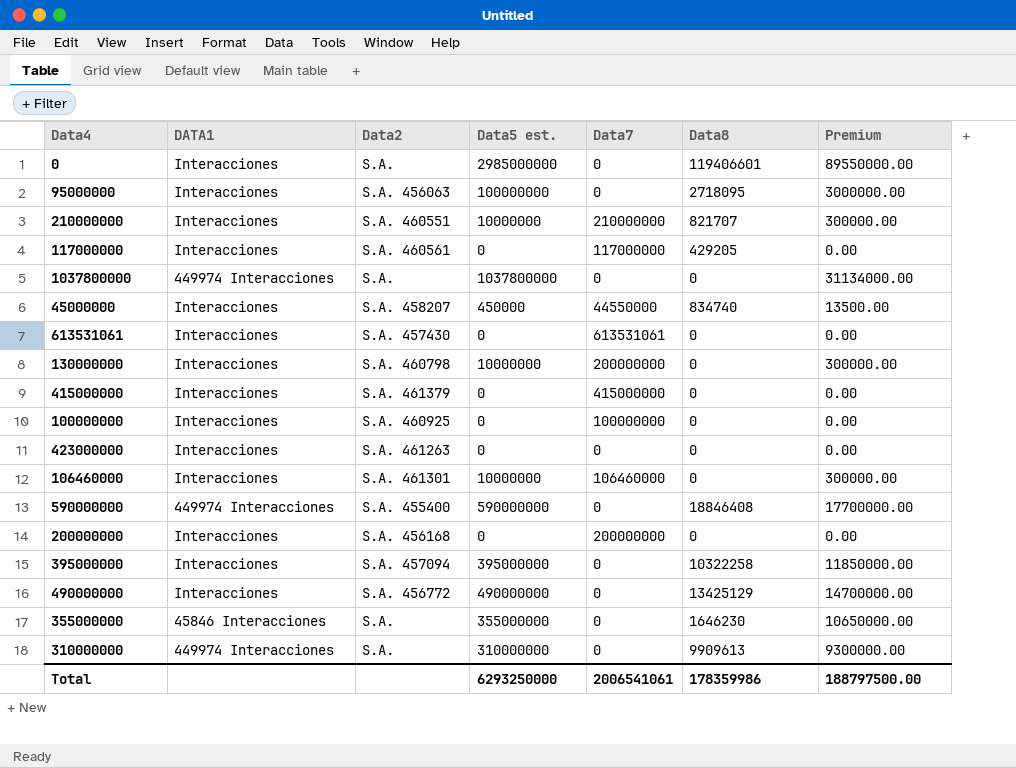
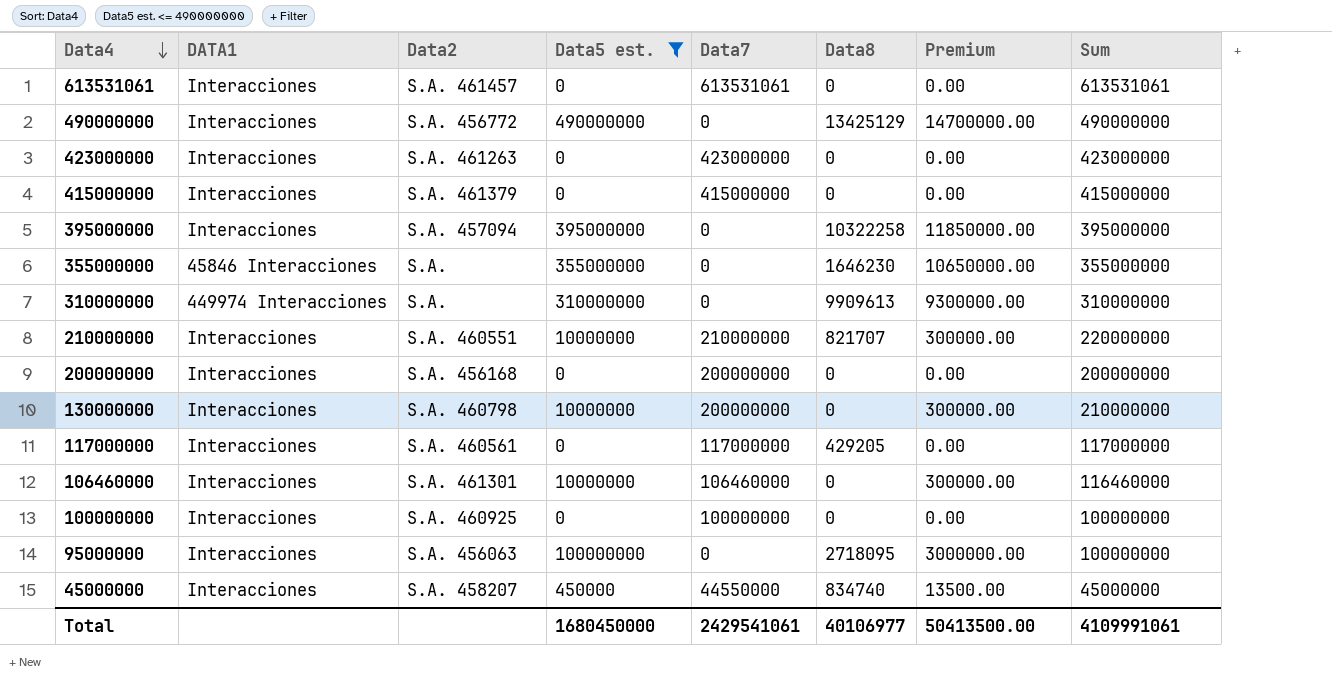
filter: none -> Data5 est. <= 490000000
row order: none -> Data4 descending
column Sum | formula: none -> [Data5 est.] + [Data7]
613531061 | Data2: S.A. 457430 -> S.A. 461457
423000000 | Data7: 0 -> 423000000
Total | Data5 est.: 6293250000 -> 1680450000
Total | Data7: 2006541061 -> 2429541061
Total | Data8: 178359986 -> 40106977
Total | Premium: 188797500.00 -> 50413500.00

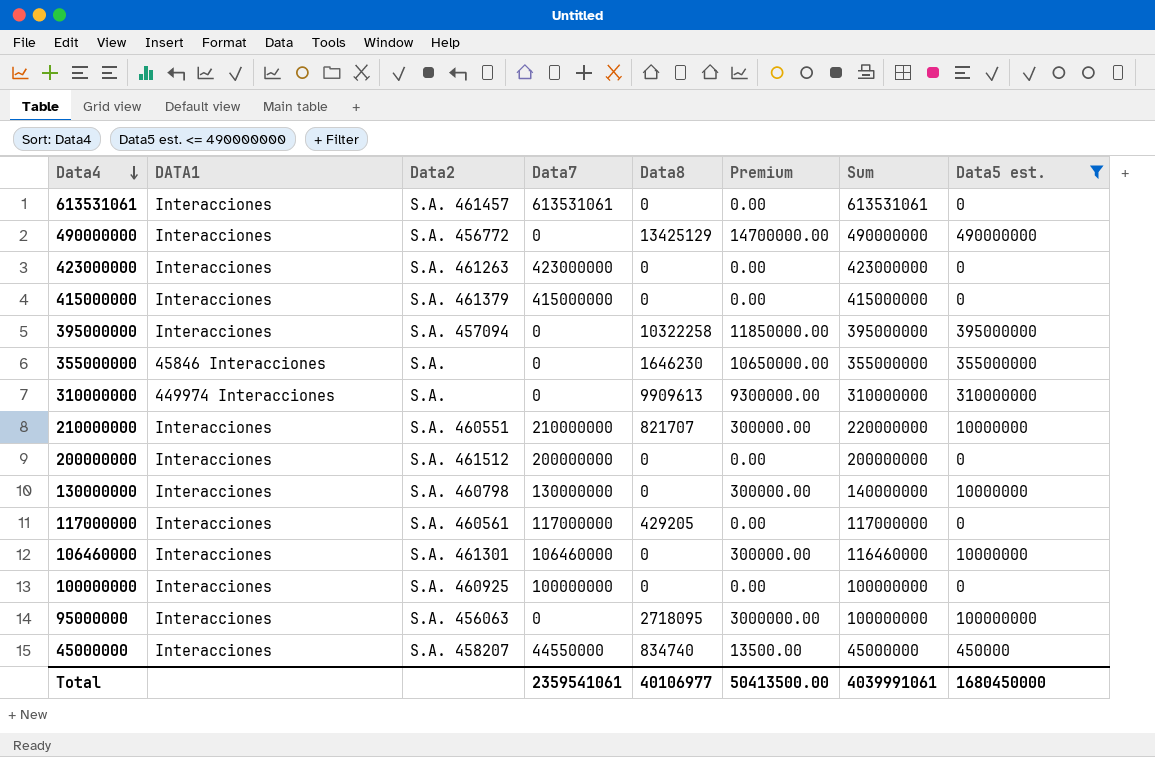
column Data5 est. | position: 4 -> 8
200000000 | Data2: S.A. 456168 -> S.A. 461512
130000000 | Data7: 200000000 -> 130000000
130000000 | Sum: 210000000 -> 140000000
Total | Data7: 2429541061 -> 2359541061
Total | Sum: 4109991061 -> 4039991061

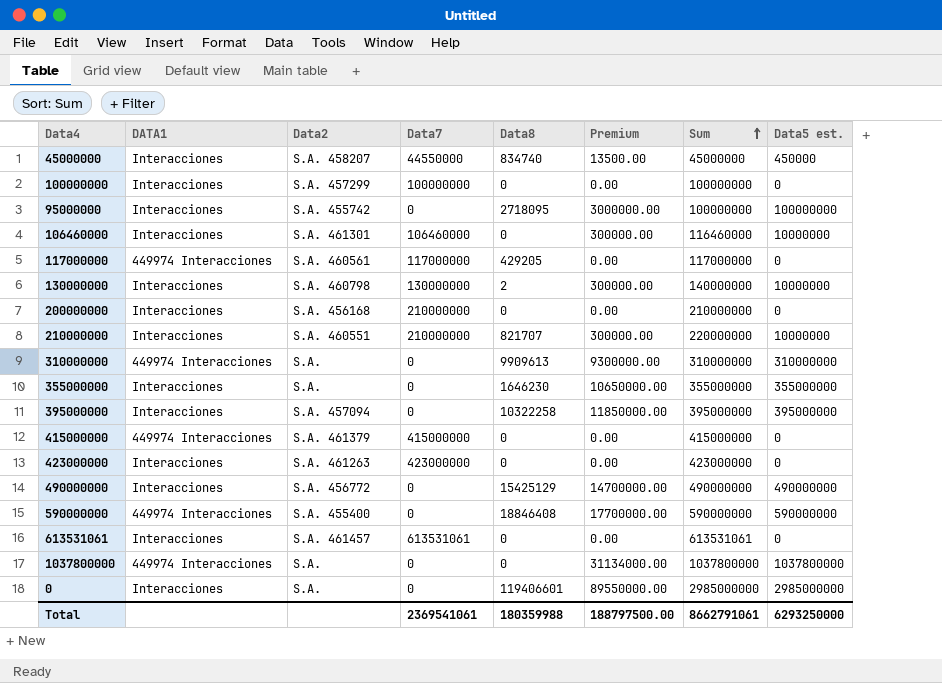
filter: Data5 est. <= 490000000 -> none
row order: Data4 descending -> Sum ascending
100000000 | Data2: S.A. 460925 -> S.A. 457299
95000000 | Data2: S.A. 456063 -> S.A. 455742
117000000 | DATA1: Interacciones -> 449974 Interacciones
130000000 | Data8: 0 -> 2
200000000 | Data2: S.A. 461512 -> S.A. 456168
200000000 | Data7: 200000000 -> 210000000
200000000 | Sum: 200000000 -> 210000000
355000000 | DATA1: 45846 Interacciones -> Interacciones
415000000 | DATA1: Interacciones -> 449974 Interacciones
490000000 | Data8: 13425129 -> 15425129
Total | Data7: 2359541061 -> 2369541061
Total | Data8: 40106977 -> 180359988
Total | Premium: 50413500.00 -> 188797500.00
Total | Sum: 4039991061 -> 8662791061
Total | Data5 est.: 1680450000 -> 6293250000

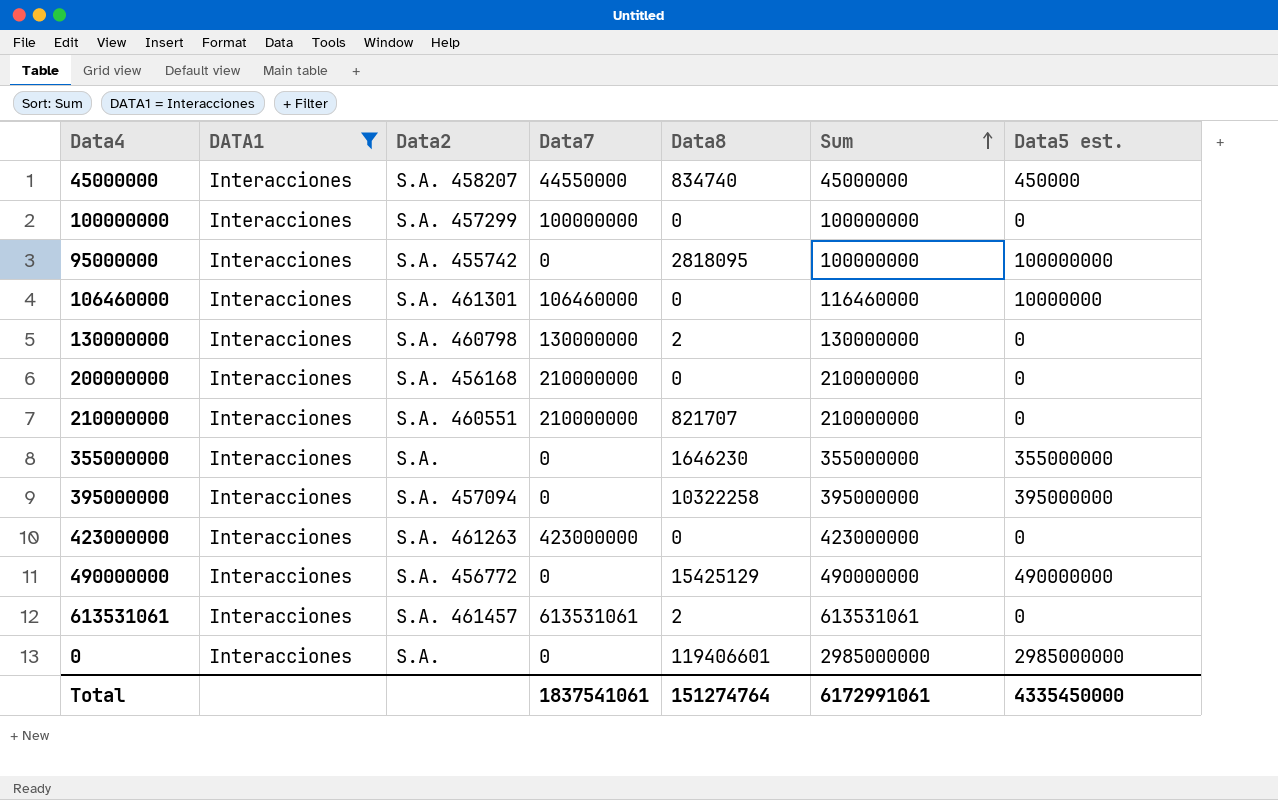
filter: none -> DATA1 = Interacciones
column Premium | formula: [Data5 est.] * 0.03 -> none
95000000 | Data8: 2718095 -> 2818095
130000000 | Sum: 140000000 -> 130000000
130000000 | Data5 est.: 10000000 -> 0
210000000 | Sum: 220000000 -> 210000000
210000000 | Data5 est.: 10000000 -> 0
613531061 | Data8: 0 -> 2
Total | Data7: 2369541061 -> 1837541061
Total | Data8: 180359988 -> 151274764
Total | Sum: 8662791061 -> 6172991061
Total | Data5 est.: 6293250000 -> 4335450000

